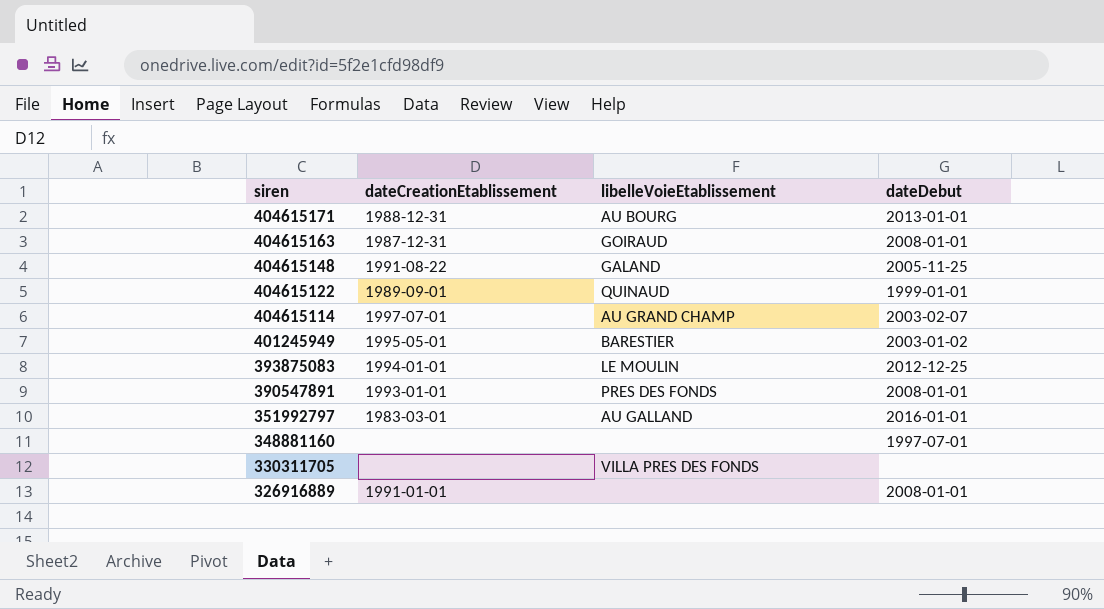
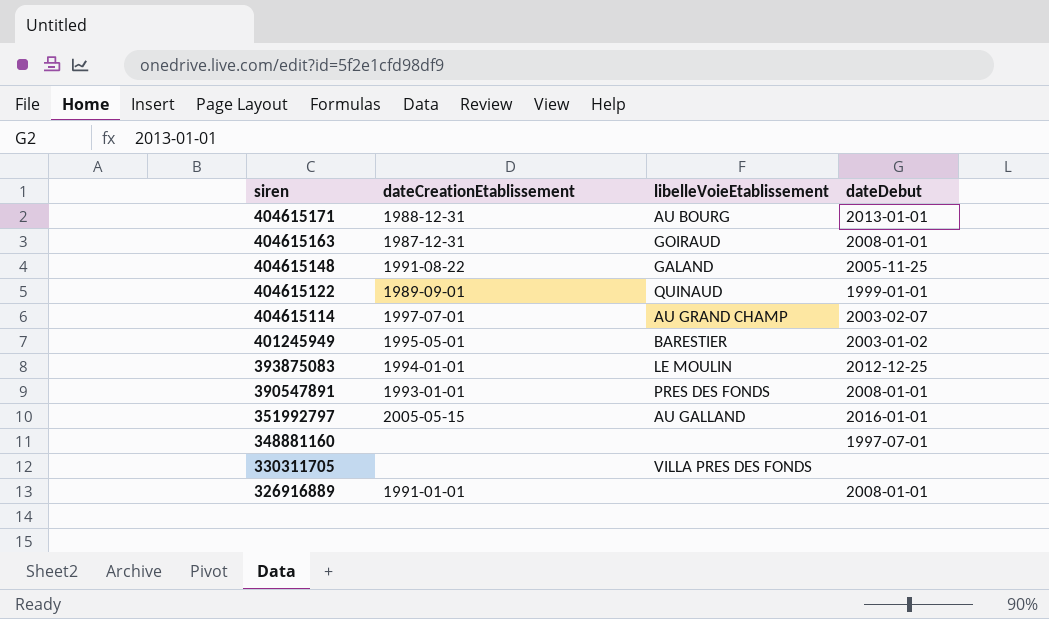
351992797 | dateCreationEtablissement: 1983-03-01 -> 2005-05-15

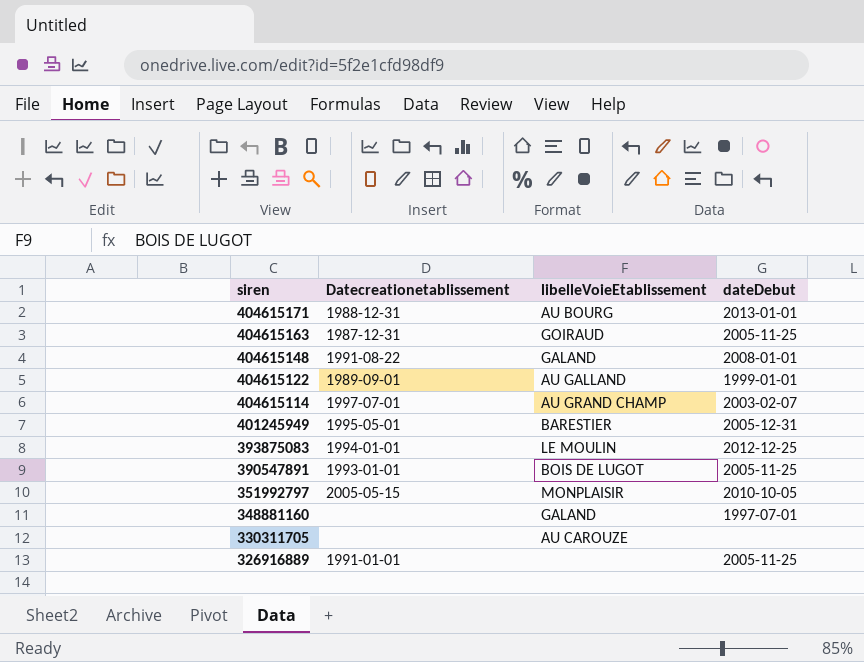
column name: dateCreationEtablissement -> Datecreationetablissement
404615163 | dateDebut: 2008-01-01 -> 2005-11-25
404615148 | dateDebut: 2005-11-25 -> 2008-01-01
404615122 | libelleVoieEtablissement: QUINAUD -> AU GALLAND
401245949 | dateDebut: 2003-01-02 -> 2005-12-31
390547891 | libelleVoieEtablissement: PRES DES FONDS -> BOIS DE LUGOT
390547891 | dateDebut: 2008-01-01 -> 2005-11-25
351992797 | libelleVoieEtablissement: AU GALLAND -> MONPLAISIR
351992797 | dateDebut: 2016-01-01 -> 2010-10-05
348881160 | libelleVoieEtablissement: none -> GALAND
330311705 | libelleVoieEtablissement: VILLA PRES DES FONDS -> AU CAROUZE
326916889 | dateDebut: 2008-01-01 -> 2005-11-25

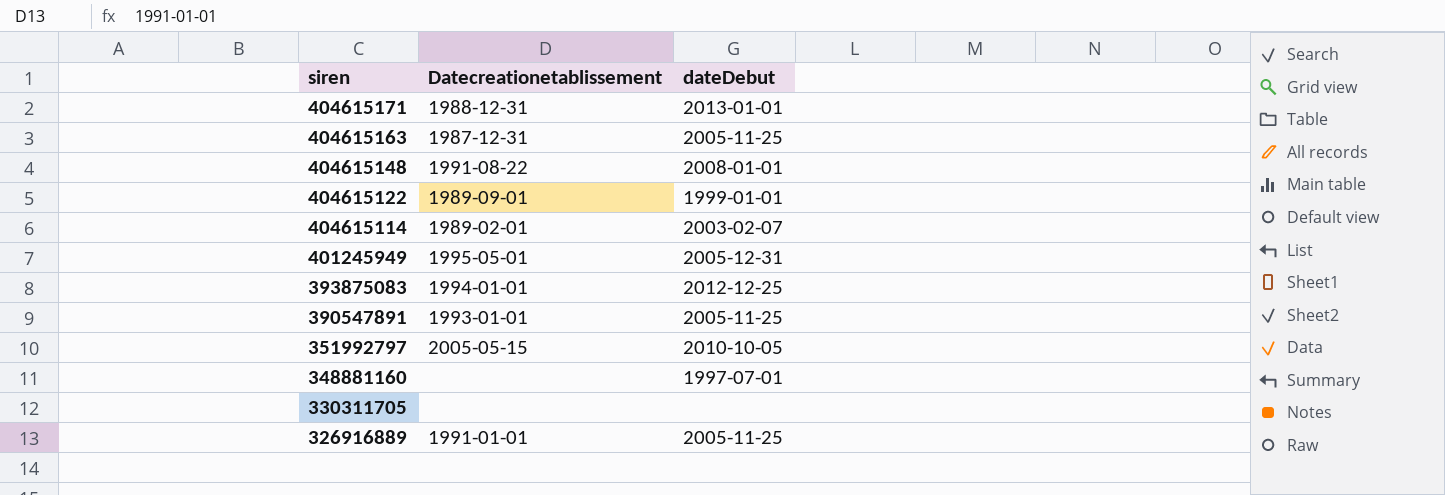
column libelleVoieEtablissement | position: 3 -> none
404615114 | Datecreationetablissement: 1997-07-01 -> 1989-02-01

